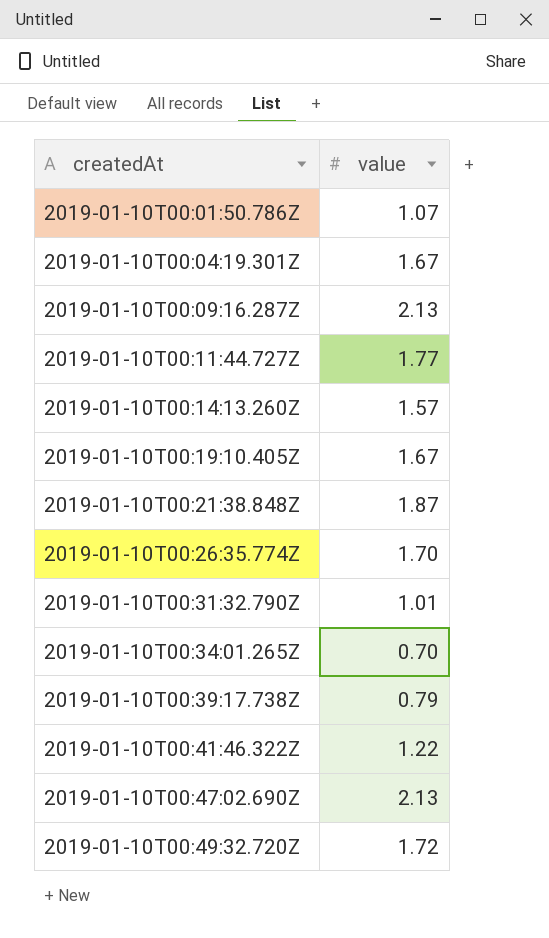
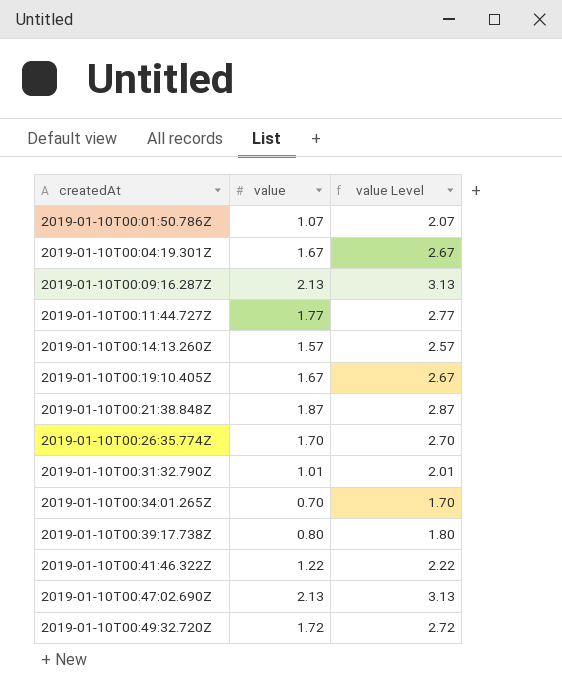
column value Level | formula: none -> [value] + 1
2019-01-10T00:39:17.738Z | value: 0.79 -> 0.80

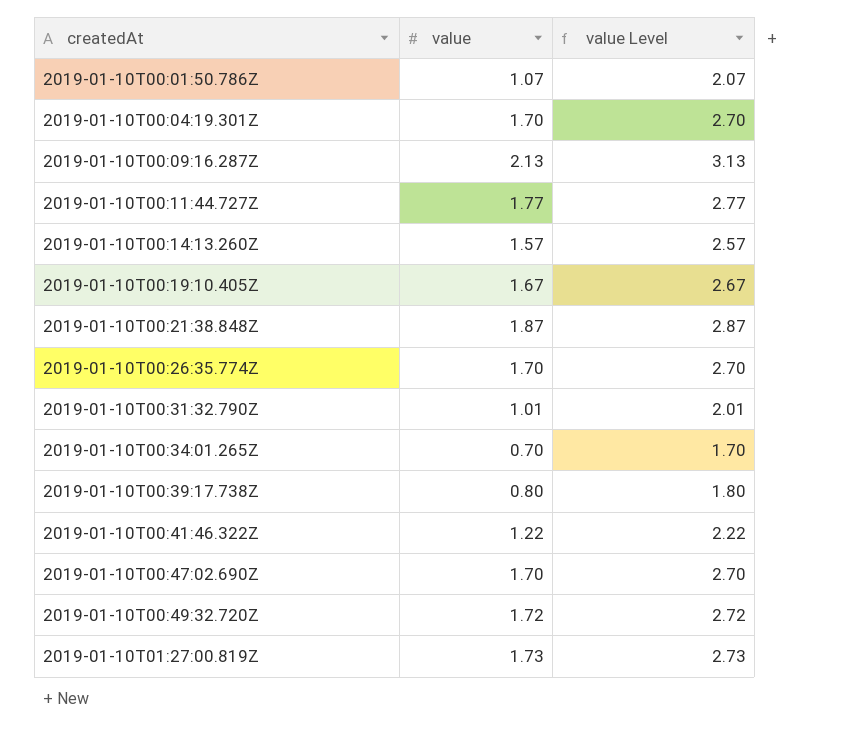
2019-01-10T00:04:19.301Z | value: 1.67 -> 1.70
2019-01-10T00:04:19.301Z | value Level: 2.67 -> 2.70
2019-01-10T00:47:02.690Z | value: 2.13 -> 1.70
2019-01-10T00:47:02.690Z | value Level: 3.13 -> 2.70
row 2019-01-10T01:27:00.819Z: none -> 1.73 | 2.73

